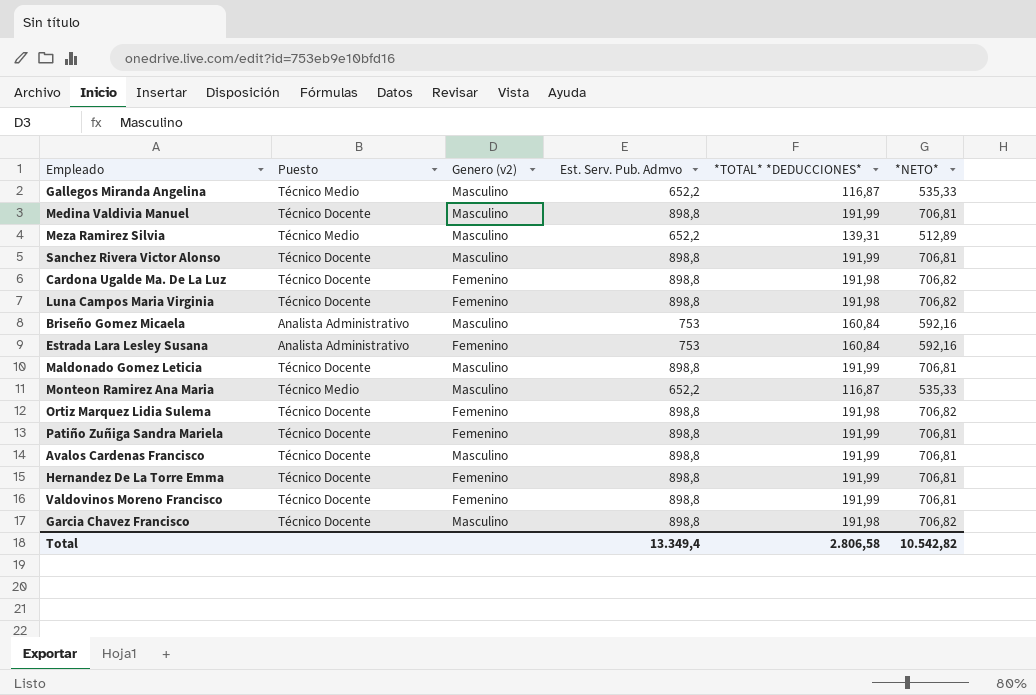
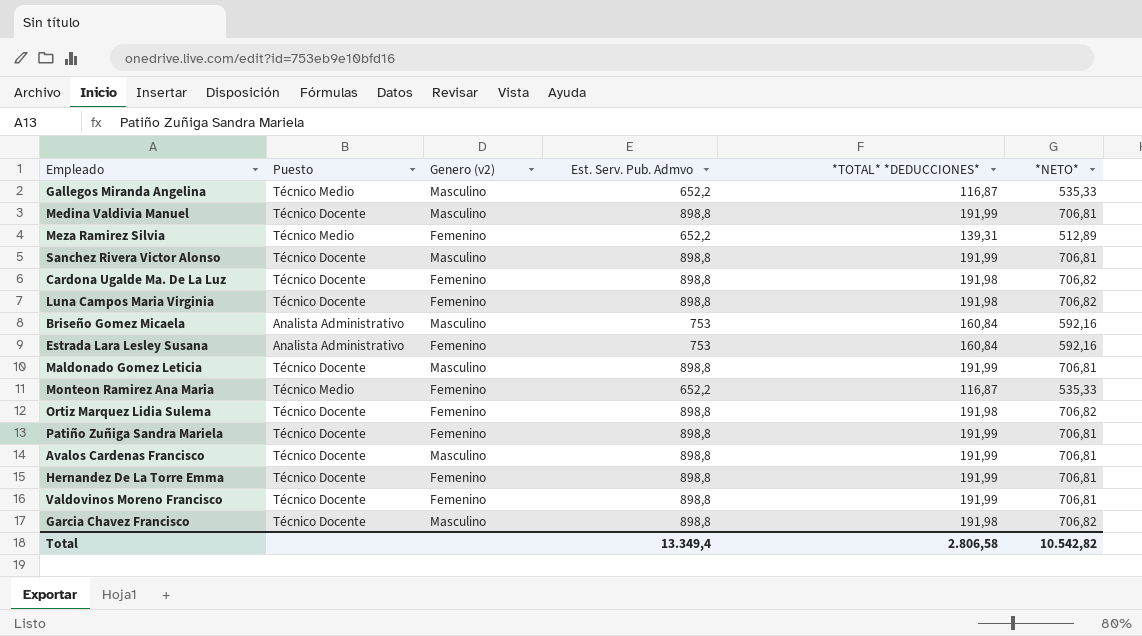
Meza Ramirez Silvia | Genero (v2): Masculino -> Femenino
Monteon Ramirez Ana Maria | Genero (v2): Masculino -> Femenino

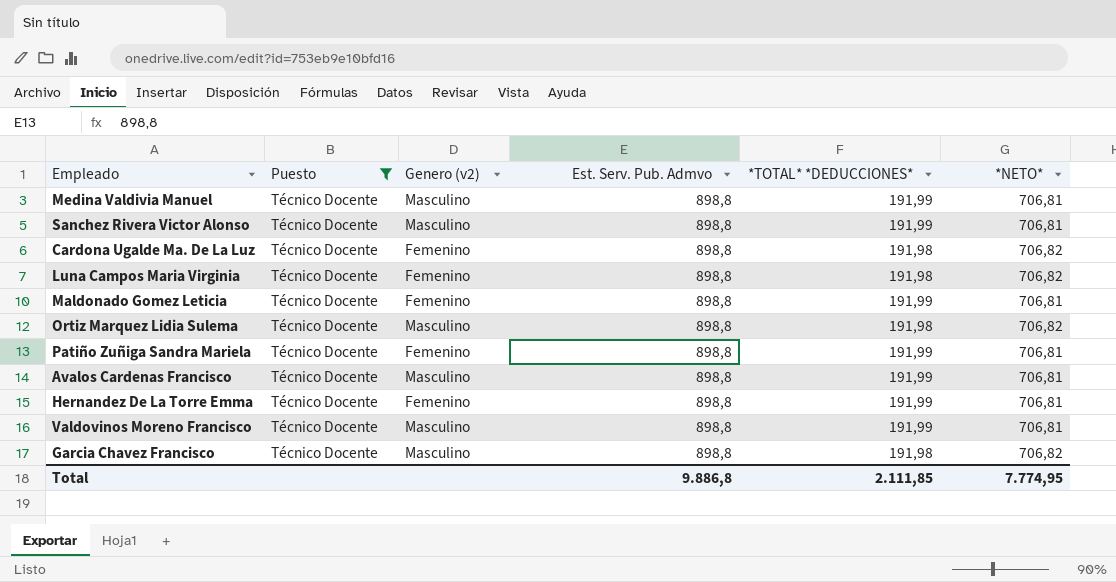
filter: none -> Puesto = Técnico Docente
Maldonado Gomez Leticia | Genero (v2): Masculino -> Femenino
Ortiz Marquez Lidia Sulema | Genero (v2): Femenino -> Masculino
Valdovinos Moreno Francisco | Genero (v2): Femenino -> Masculino
Total | Est. Serv. Pub. Admvo: 13.349,4 -> 9.886,8
Total | *TOTAL* *DEDUCCIONES*: 2.806,58 -> 2.111,85
Total | *NETO*: 10.542,82 -> 7.774,95

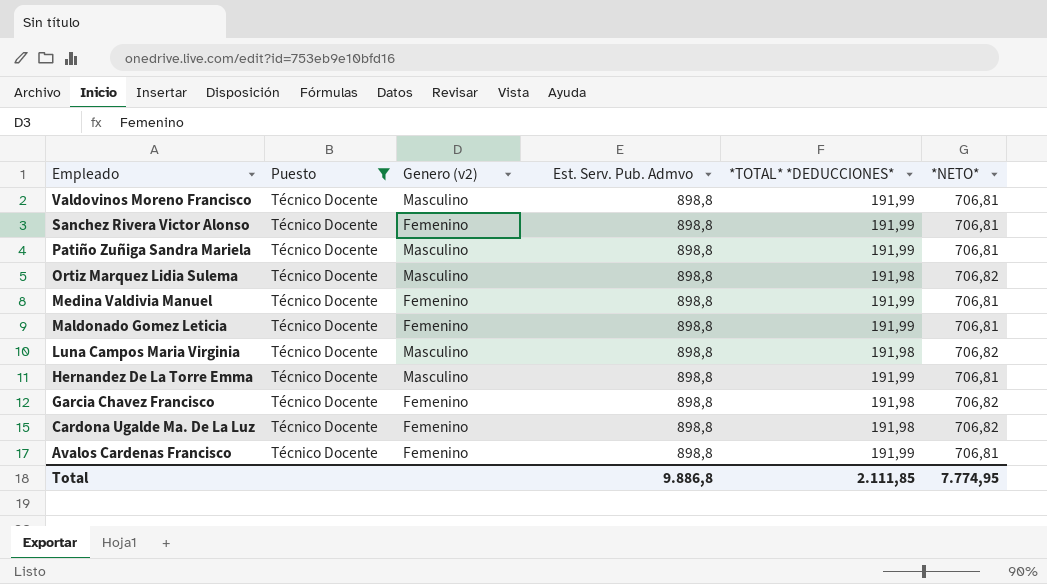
row order: none -> Empleado descending
Sanchez Rivera Victor Alonso | Genero (v2): Masculino -> Femenino
Patiño Zuñiga Sandra Mariela | Genero (v2): Femenino -> Masculino
Medina Valdivia Manuel | Genero (v2): Masculino -> Femenino
Luna Campos Maria Virginia | Genero (v2): Femenino -> Masculino
Hernandez De La Torre Emma | Genero (v2): Femenino -> Masculino
Garcia Chavez Francisco | Genero (v2): Masculino -> Femenino
Avalos Cardenas Francisco | Genero (v2): Masculino -> Femenino

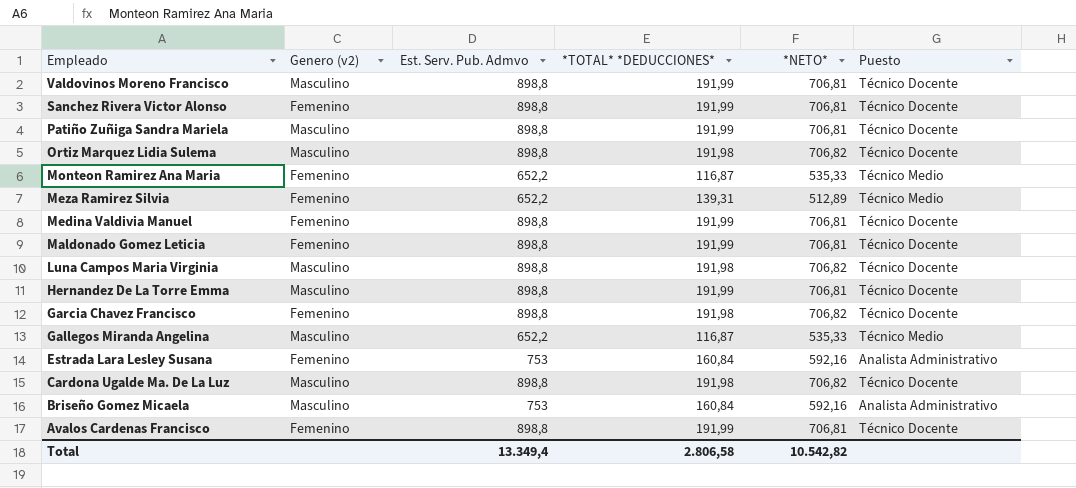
filter: Puesto = Técnico Docente -> none
column Puesto | position: 2 -> 6
Cardona Ugalde Ma. De La Luz | Genero (v2): Femenino -> Masculino
Total | Est. Serv. Pub. Admvo: 9.886,8 -> 13.349,4
Total | *TOTAL* *DEDUCCIONES*: 2.111,85 -> 2.806,58
Total | *NETO*: 7.774,95 -> 10.542,82

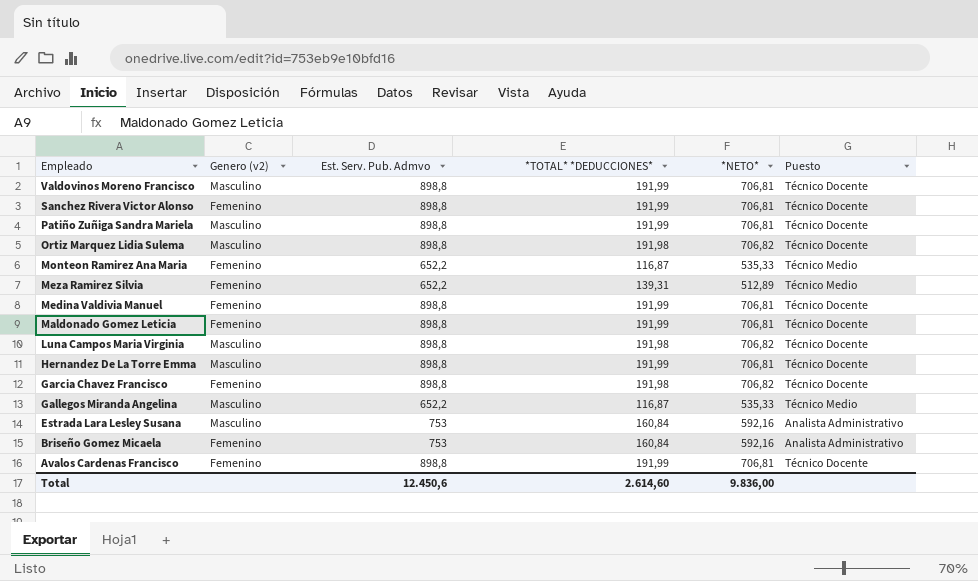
row Cardona Ugalde Ma. De La Luz: Masculino | 898,8 | 191,98 | 706,82 | Técnico Docente -> none
Estrada Lara Lesley Susana | Genero (v2): Femenino -> Masculino
Briseño Gomez Micaela | Genero (v2): Masculino -> Femenino
Total | Est. Serv. Pub. Admvo: 13.349,4 -> 12.450,6
Total | *TOTAL* *DEDUCCIONES*: 2.806,58 -> 2.614,60
Total | *NETO*: 10.542,82 -> 9.836,00

